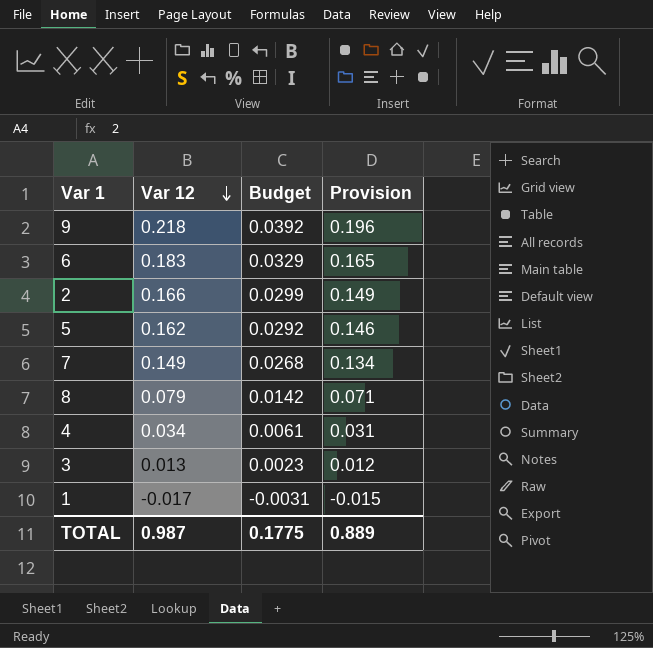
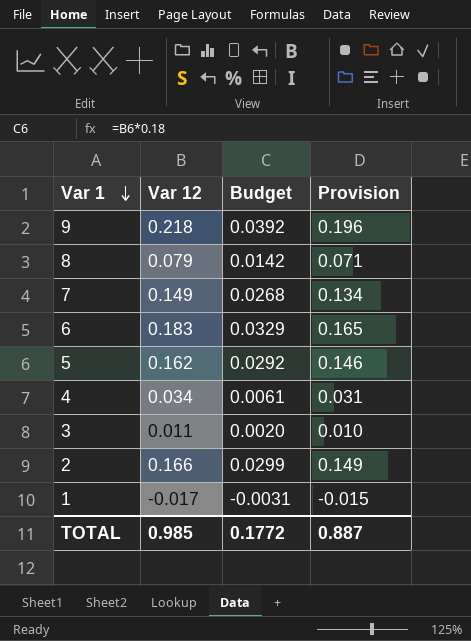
row order: Var 12 descending -> Var 1 descending
3 | Var 12: 0.013 -> 0.011
3 | Budget: 0.0023 -> 0.0020
3 | Provision: 0.012 -> 0.010
TOTAL | Var 12: 0.987 -> 0.985
TOTAL | Budget: 0.1775 -> 0.1772
TOTAL | Provision: 0.889 -> 0.887

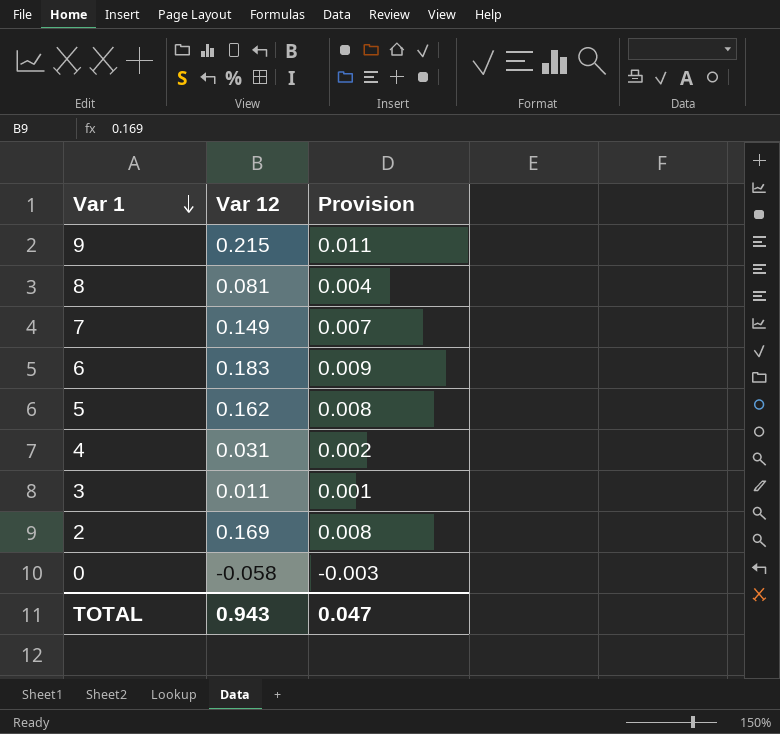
column Budget | formula: [Var 12] * 0.18 -> none
column Provision | formula: [Var 12] * 0.9 -> [Var 12] * 0.05
row 1: -0.017 | -0.0031 | -0.015 -> none
9 | Var 12: 0.218 -> 0.215
8 | Var 12: 0.079 -> 0.081
4 | Var 12: 0.034 -> 0.031
2 | Var 12: 0.166 -> 0.169
row 0: none -> -0.058 | -0.003
TOTAL | Var 12: 0.985 -> 0.943
TOTAL | Provision: 0.887 -> 0.047

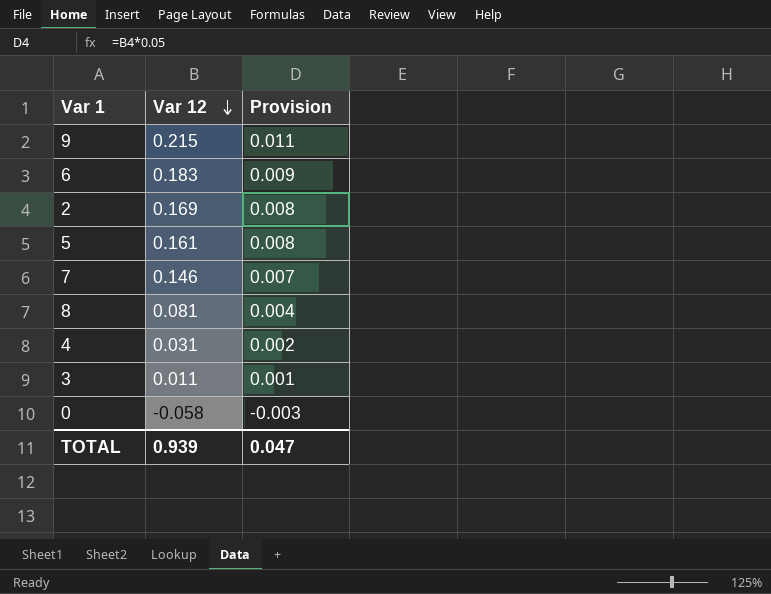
row order: Var 1 descending -> Var 12 descending
5 | Var 12: 0.162 -> 0.161
7 | Var 12: 0.149 -> 0.146
TOTAL | Var 12: 0.943 -> 0.939

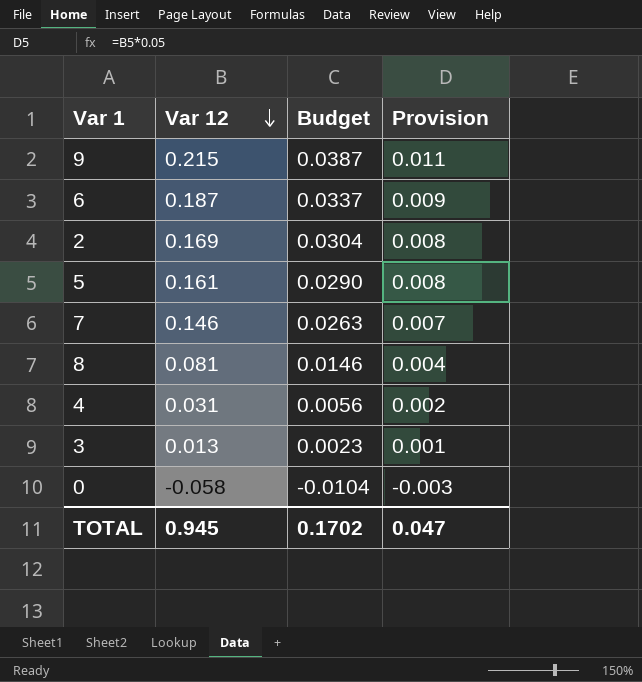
column Budget | formula: none -> [Var 12] * 0.18
6 | Var 12: 0.183 -> 0.187
3 | Var 12: 0.011 -> 0.013
TOTAL | Var 12: 0.939 -> 0.945

